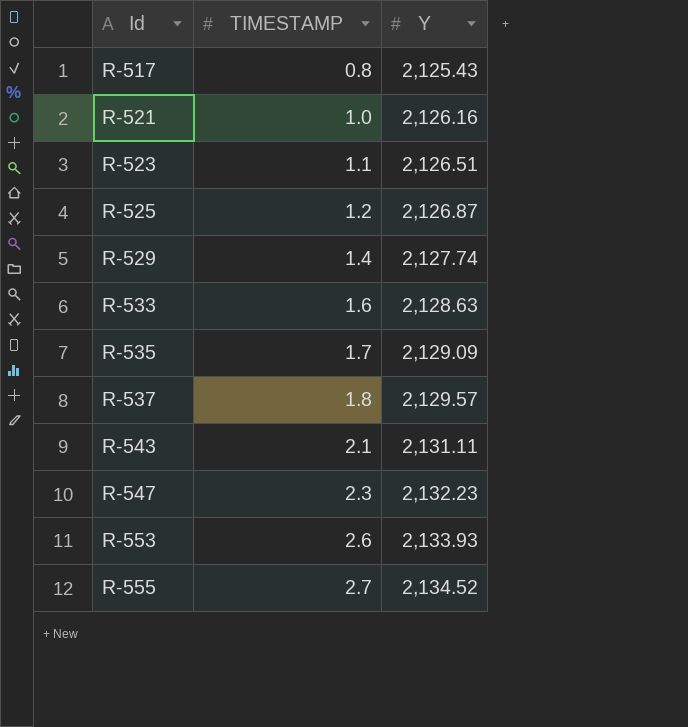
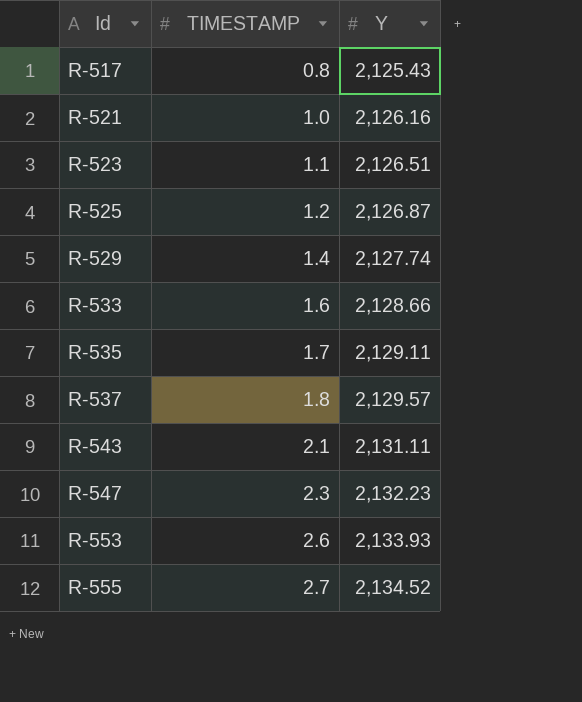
R-533 | Y: 2,128.63 -> 2,128.66
R-535 | Y: 2,129.09 -> 2,129.11

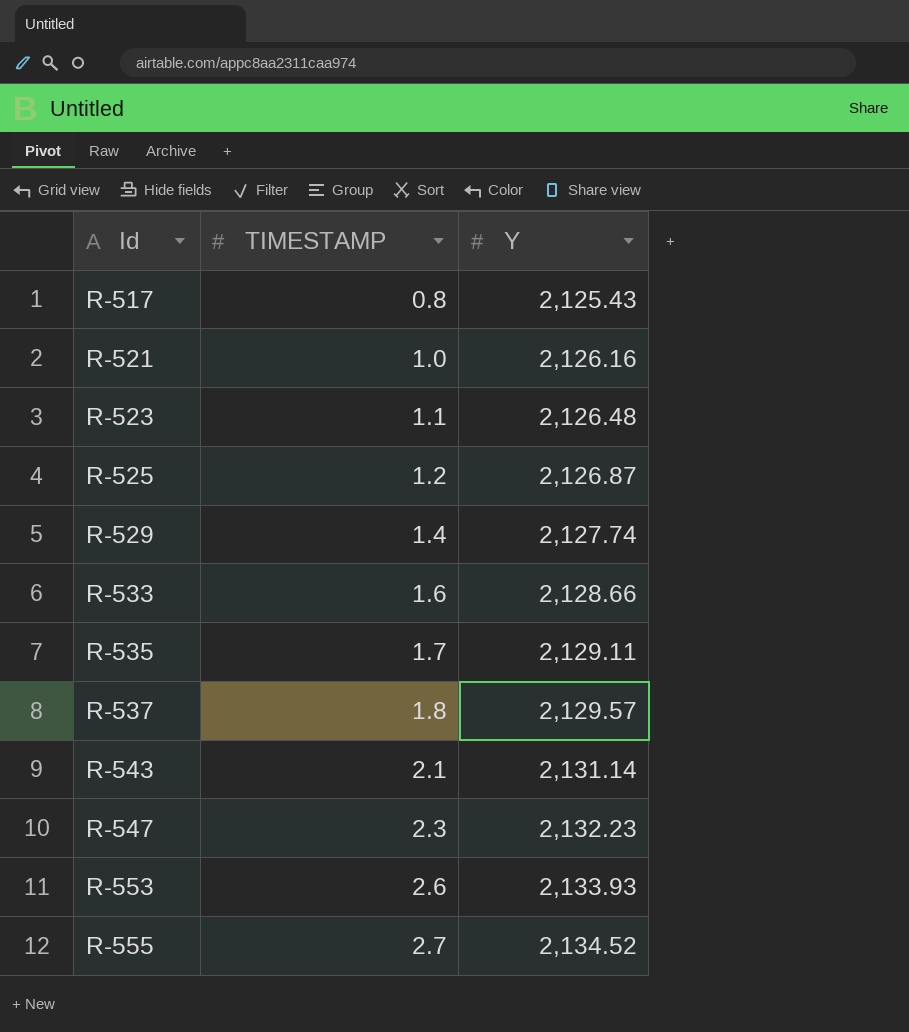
R-523 | Y: 2,126.51 -> 2,126.48
R-543 | Y: 2,131.11 -> 2,131.14

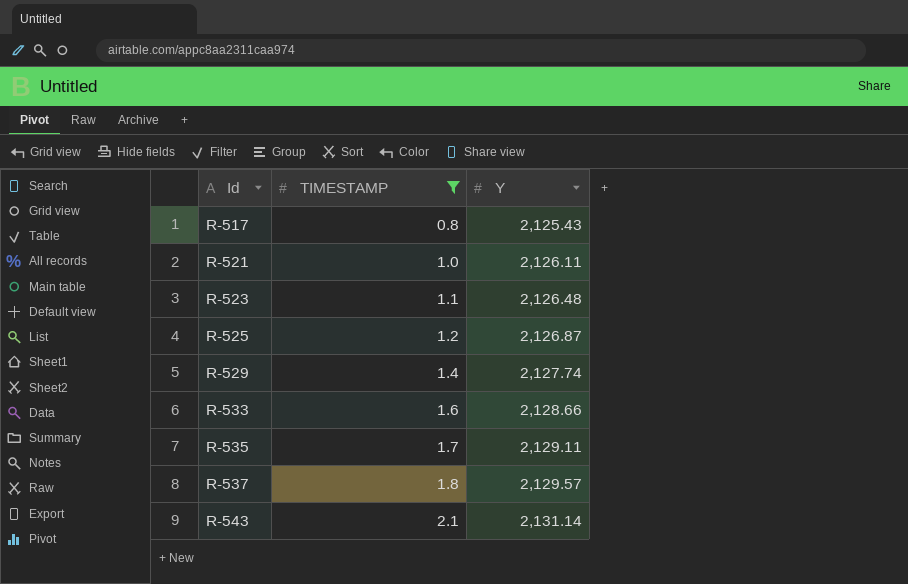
filter: none -> TIMESTAMP <= 2.1
R-521 | Y: 2,126.16 -> 2,126.11

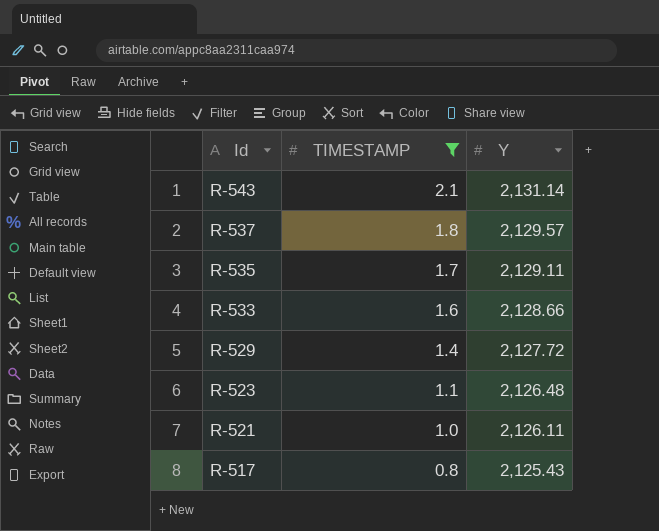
row order: Id ascending -> Id descending
row R-525: 1.2 | 2,126.87 -> none
R-529 | Y: 2,127.74 -> 2,127.72

